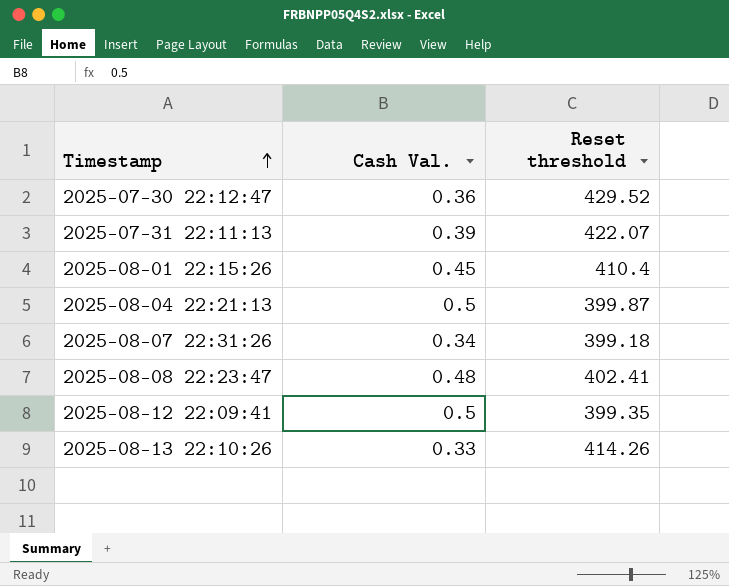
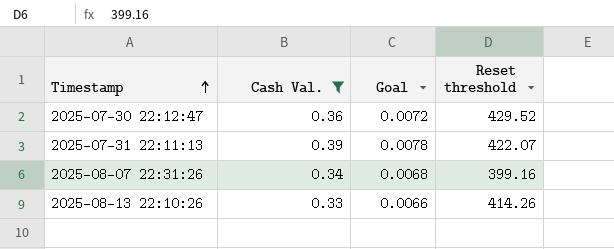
filter: none -> Cash Val. <= 0.39
column Goal | formula: none -> [Cash Val.] * 0.02
2025-08-07 22:31:26 | Reset threshold: 399.18 -> 399.16

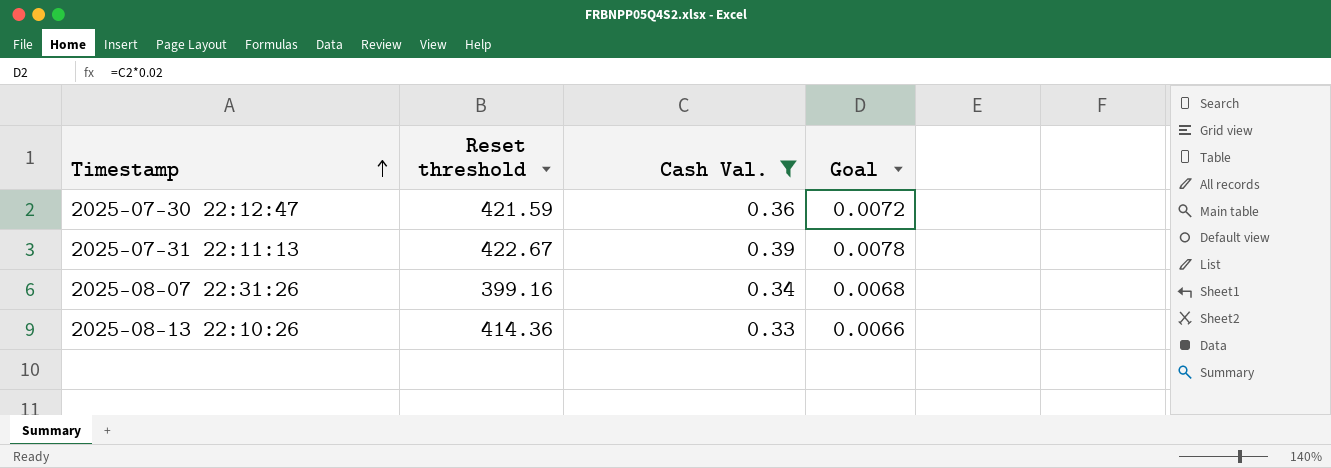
column Reset threshold | position: 4 -> 2
2025-07-30 22:12:47 | Reset threshold: 429.52 -> 421.59
2025-07-31 22:11:13 | Reset threshold: 422.07 -> 422.67
2025-08-13 22:10:26 | Reset threshold: 414.26 -> 414.36

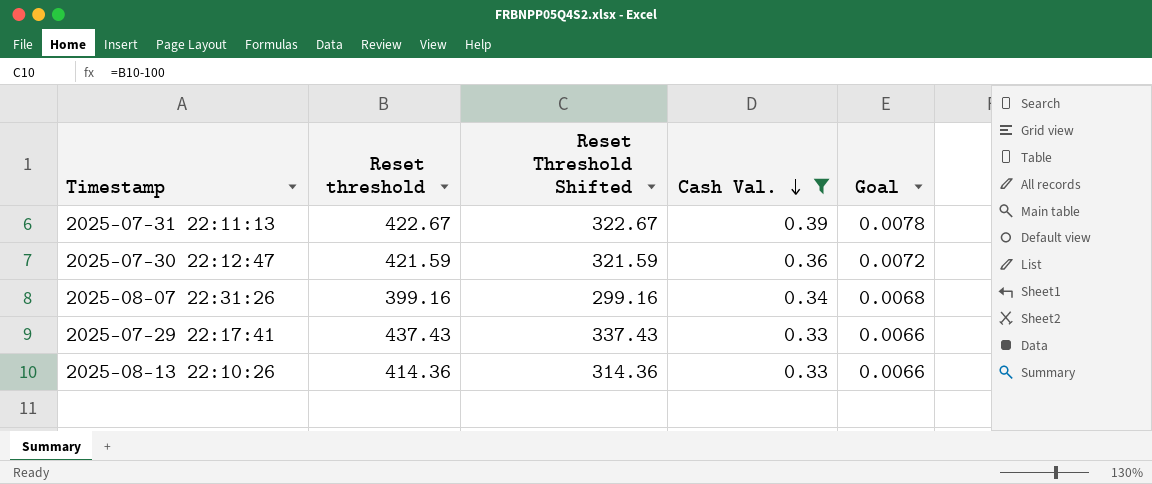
row order: Timestamp ascending -> Cash Val. descending
column Reset Threshold Shifted | formula: none -> [Reset threshold] - 100
row 2025-07-29 22:17:41: none -> 437.43 | 337.43 | 0.33 | 0.0066

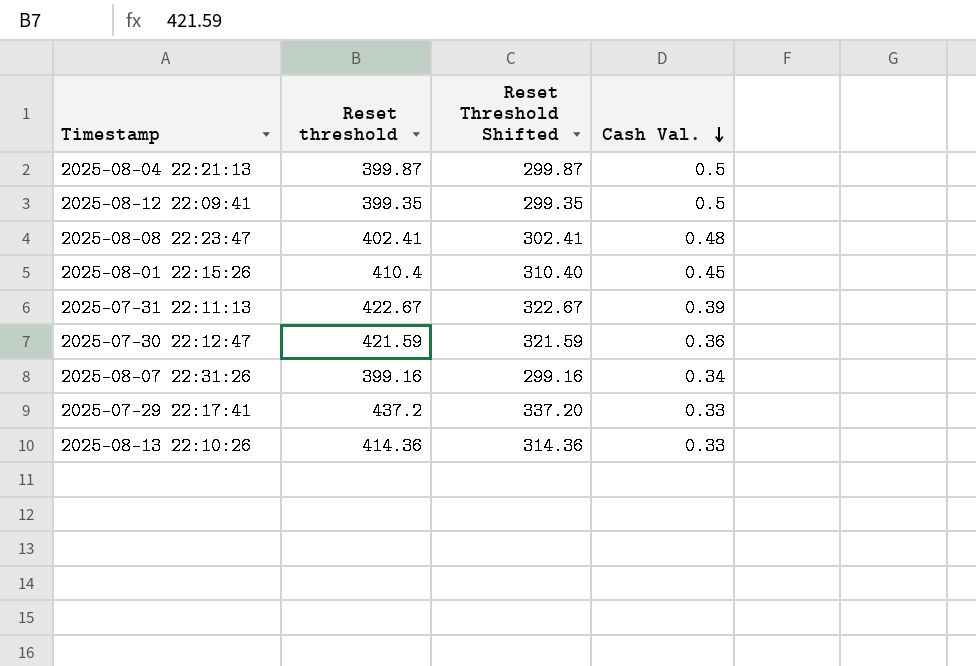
filter: Cash Val. <= 0.39 -> none
column Goal | formula: [Cash Val.] * 0.02 -> none
2025-07-29 22:17:41 | Reset threshold: 437.43 -> 437.2
2025-07-29 22:17:41 | Reset Threshold Shifted: 337.43 -> 337.20

